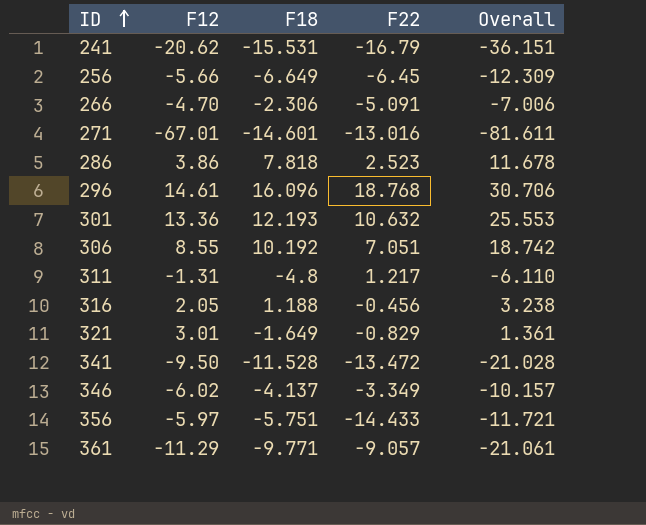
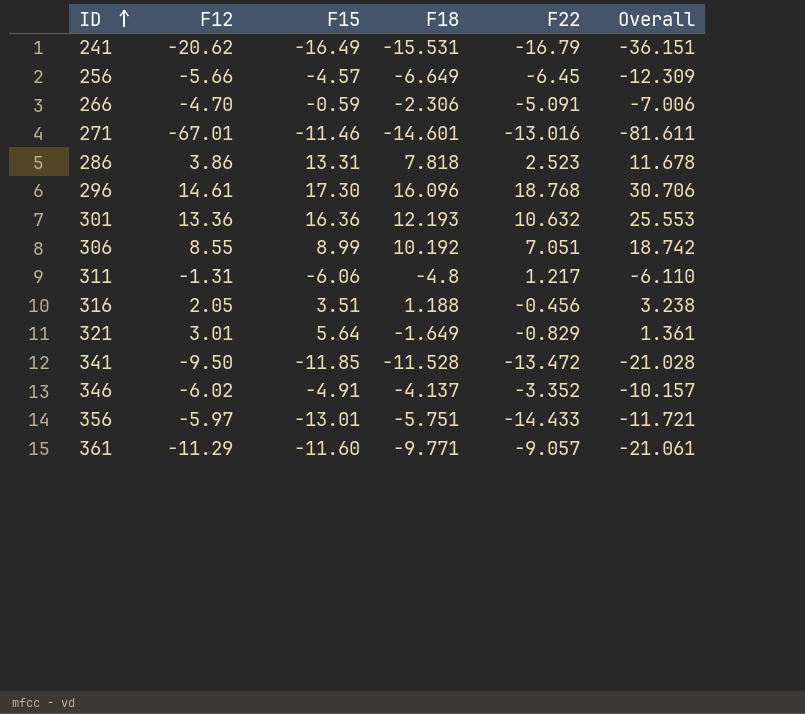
column F15 | position: none -> 3
346 | F22: -3.349 -> -3.352

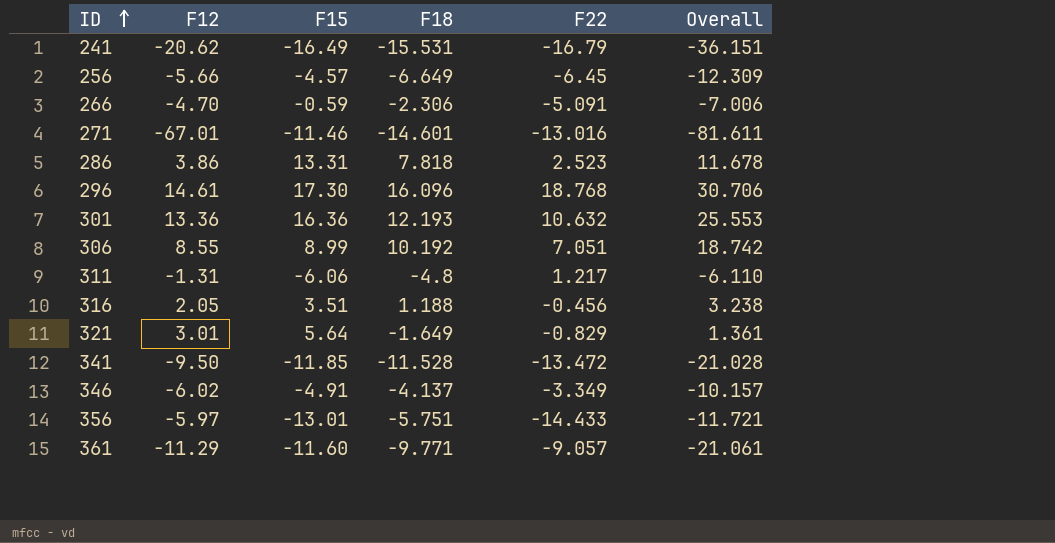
346 | F22: -3.352 -> -3.349

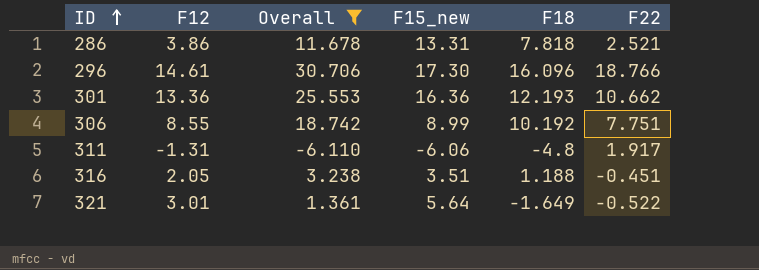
filter: none -> Overall >= -6.110
column Overall | position: 6 -> 3
column name: F15 -> F15_new
286 | F22: 2.523 -> 2.521
296 | F22: 18.768 -> 18.766
301 | F22: 10.632 -> 10.662
306 | F22: 7.051 -> 7.751
311 | F22: 1.217 -> 1.917
316 | F22: -0.456 -> -0.451
321 | F22: -0.829 -> -0.522

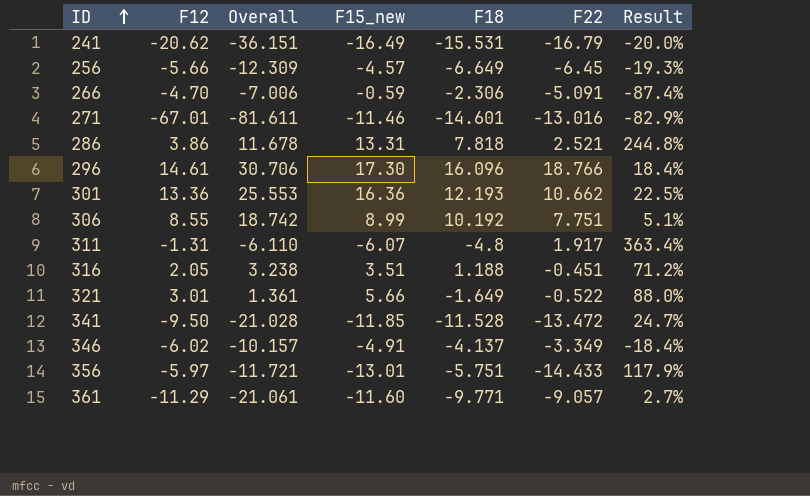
filter: Overall >= -6.110 -> none
column Result | formula: none -> ([F15_new] - [F12]) / [F12]
311 | F15_new: -6.06 -> -6.07
321 | F15_new: 5.64 -> 5.66

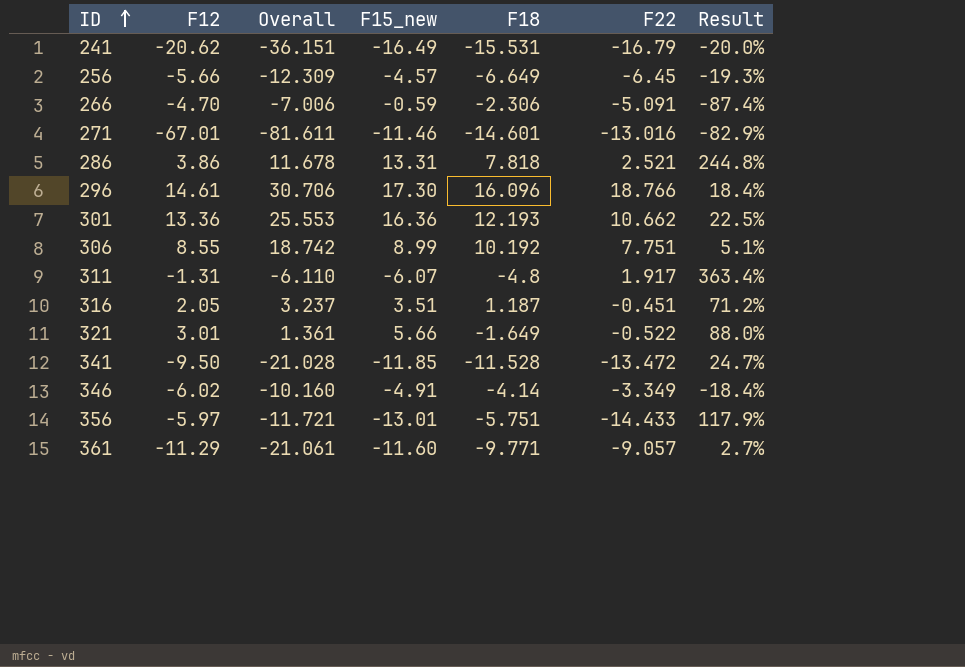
316 | Overall: 3.238 -> 3.237
316 | F18: 1.188 -> 1.187
346 | Overall: -10.157 -> -10.160
346 | F18: -4.137 -> -4.14

